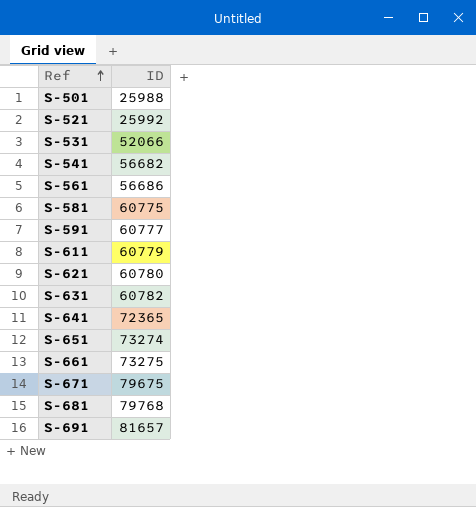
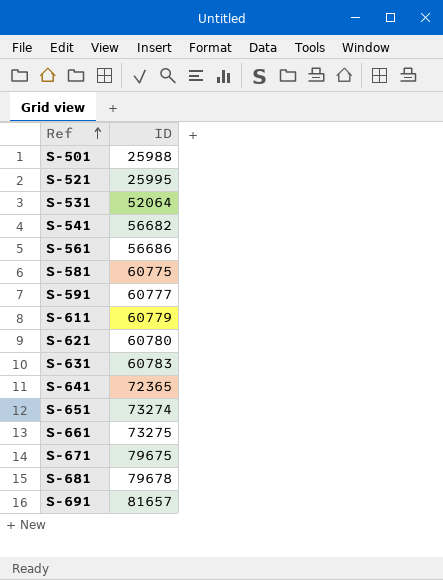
S-521 | ID: 25992 -> 25995
S-531 | ID: 52066 -> 52064
S-631 | ID: 60782 -> 60783
S-681 | ID: 79768 -> 79678

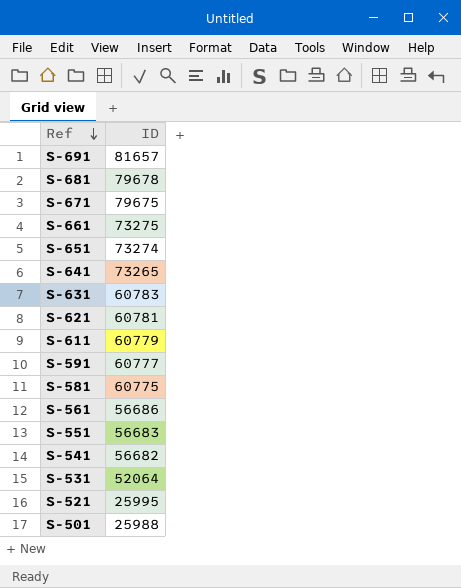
row order: Ref ascending -> Ref descending
S-641 | ID: 72365 -> 73265
S-621 | ID: 60780 -> 60781
row S-551: none -> 56683

